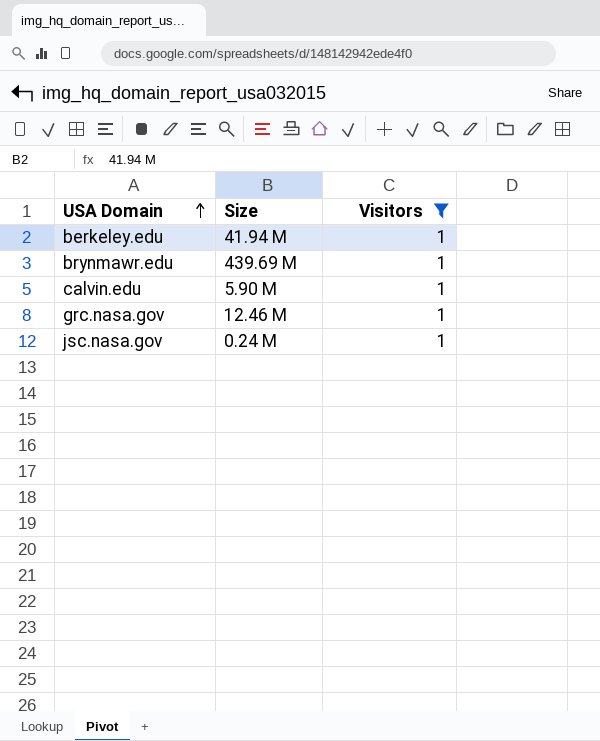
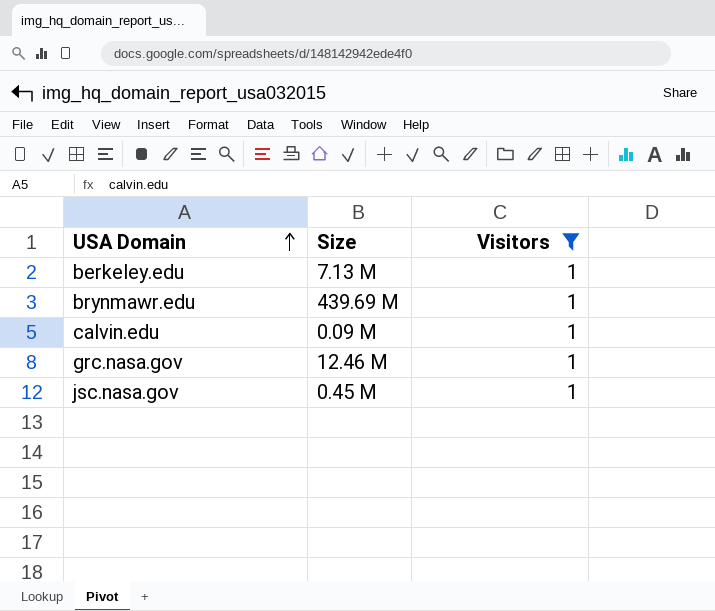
berkeley.edu | Size: 41.94 M -> 7.13 M
calvin.edu | Size: 5.90 M -> 0.09 M
jsc.nasa.gov | Size: 0.24 M -> 0.45 M

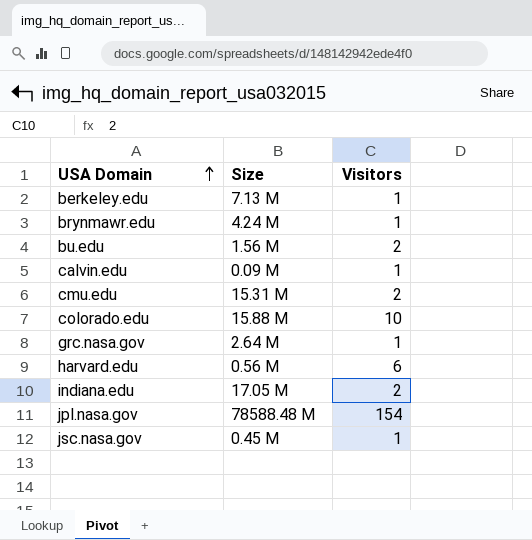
filter: Visitors = 1 -> none
brynmawr.edu | Size: 439.69 M -> 4.24 M
grc.nasa.gov | Size: 12.46 M -> 2.64 M

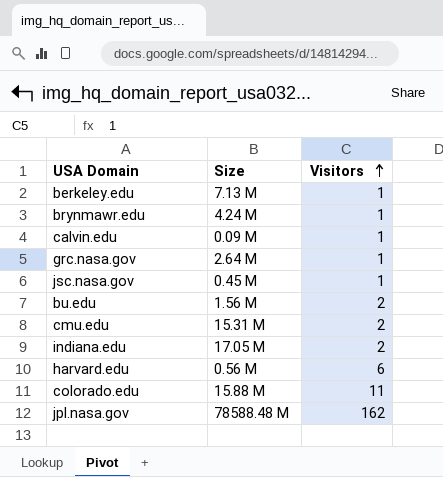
row order: USA Domain ascending -> Visitors ascending
colorado.edu | Visitors: 10 -> 11
jpl.nasa.gov | Visitors: 154 -> 162

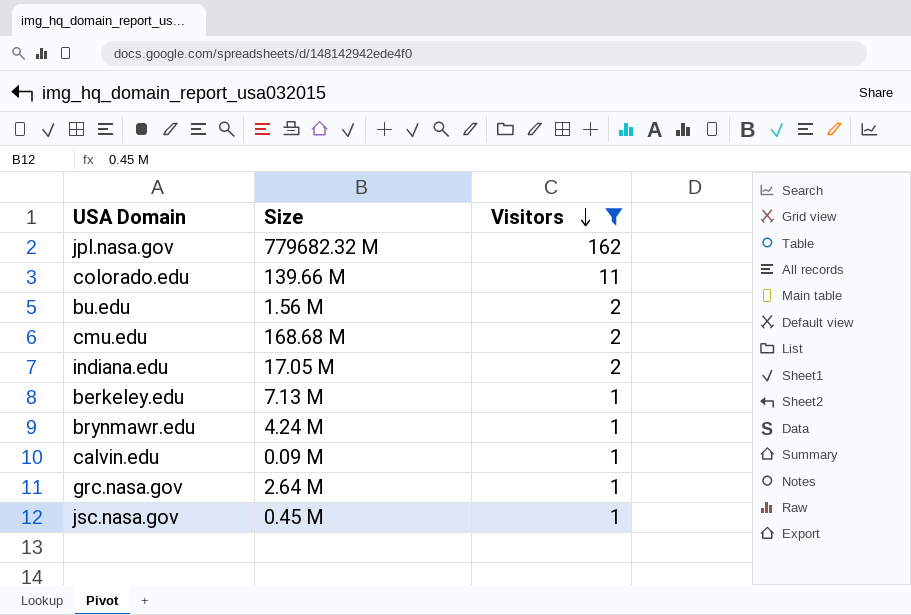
filter: none -> Visitors != 6
row order: Visitors ascending -> Visitors descending
jpl.nasa.gov | Size: 78588.48 M -> 779682.32 M
colorado.edu | Size: 15.88 M -> 139.66 M
cmu.edu | Size: 15.31 M -> 168.68 M

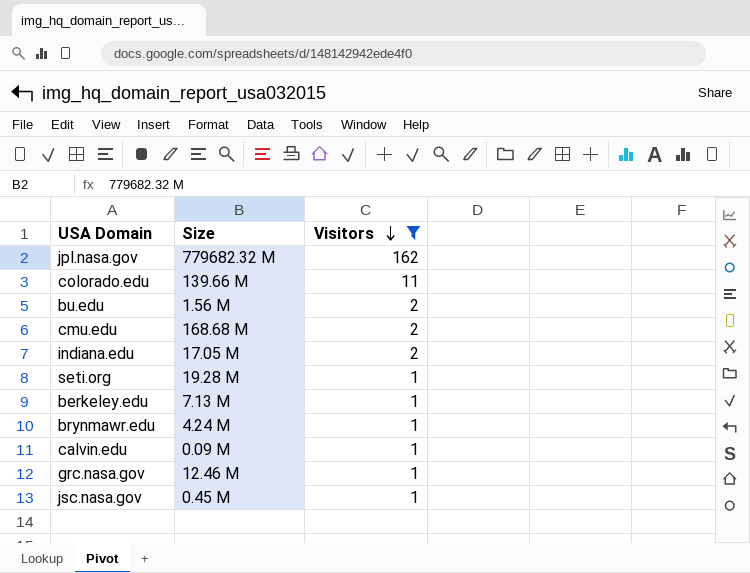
row seti.org: none -> 19.28 M | 1
grc.nasa.gov | Size: 2.64 M -> 12.46 M

